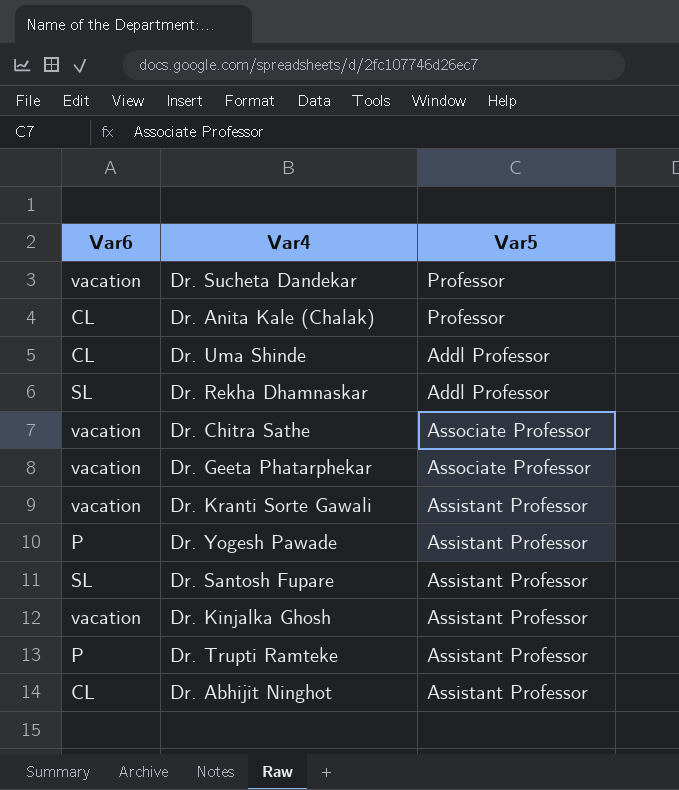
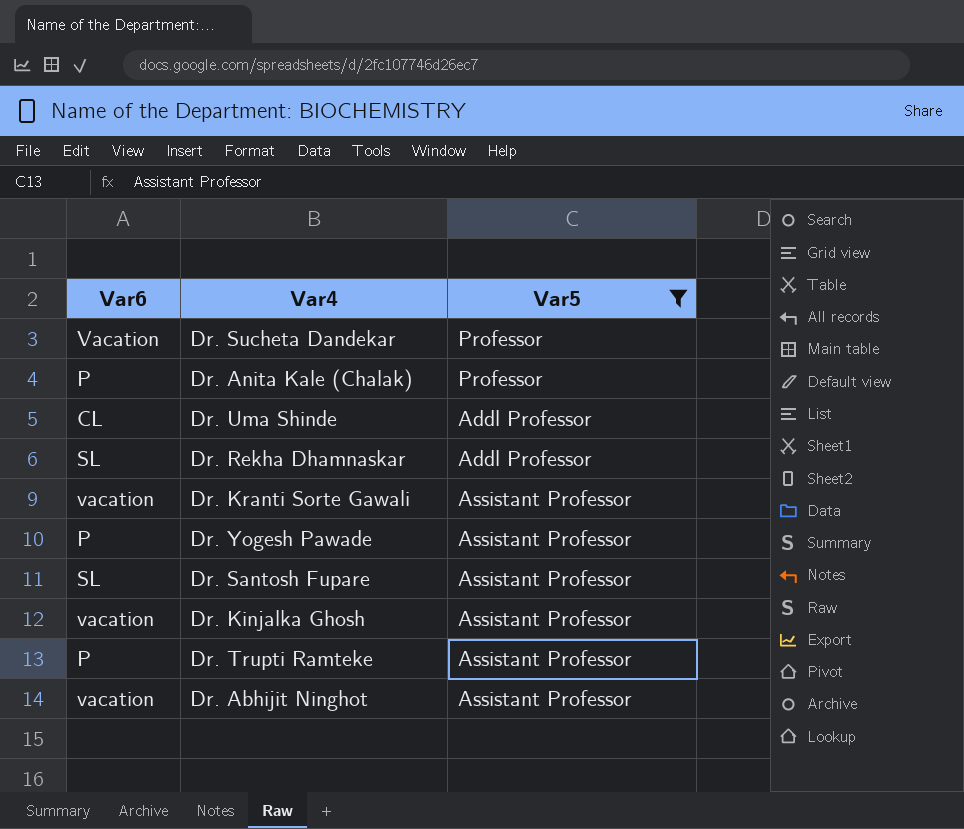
filter: none -> Var5 != Associate Professor
Dr. Sucheta Dandekar | Var6: vacation -> Vacation
Dr. Anita Kale (Chalak) | Var6: CL -> P
Dr. Abhijit Ninghot | Var6: CL -> vacation

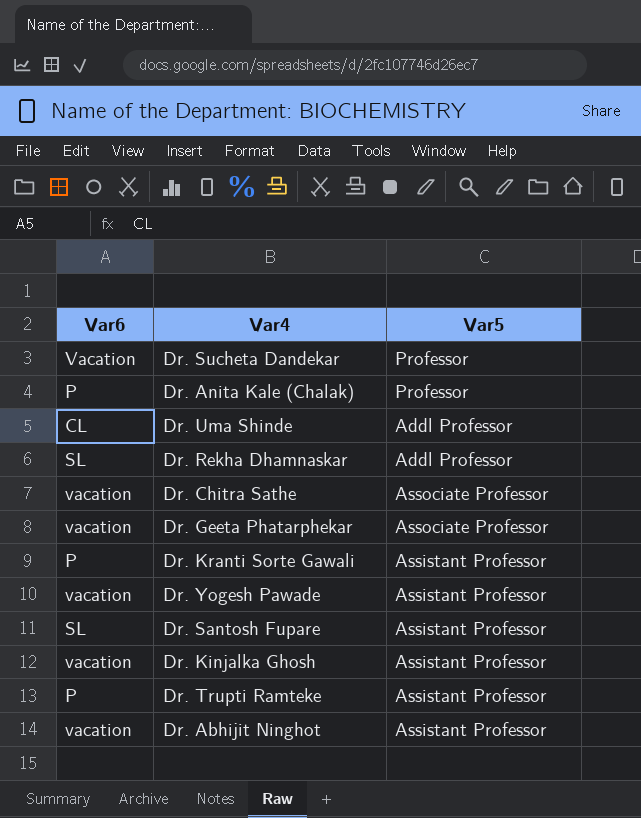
filter: Var5 != Associate Professor -> none
Dr. Kranti Sorte Gawali | Var6: vacation -> P
Dr. Yogesh Pawade | Var6: P -> vacation

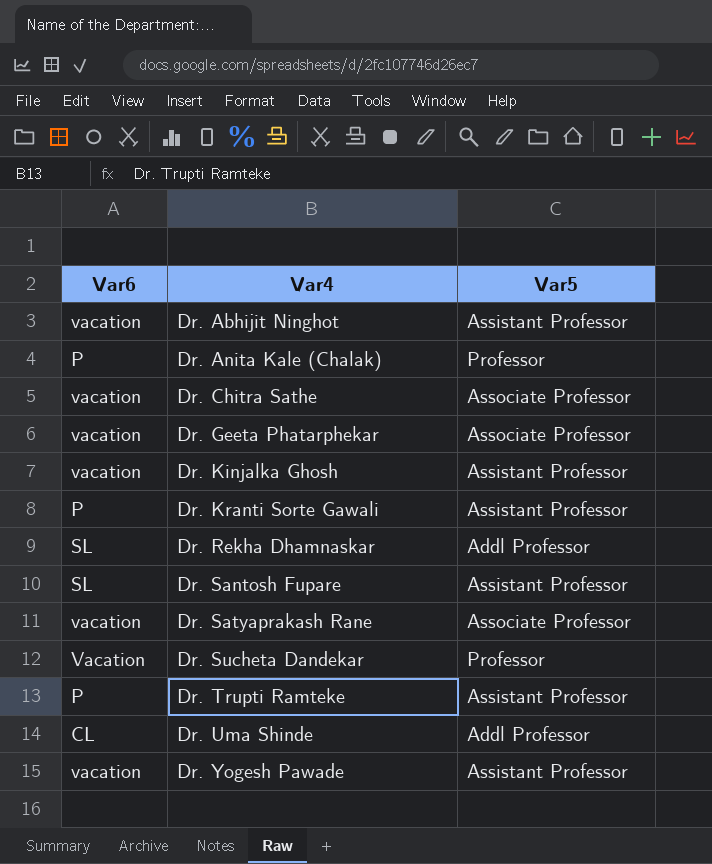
row order: none -> Var4 ascending
row Dr. Satyaprakash Rane: none -> vacation | Associate Professor

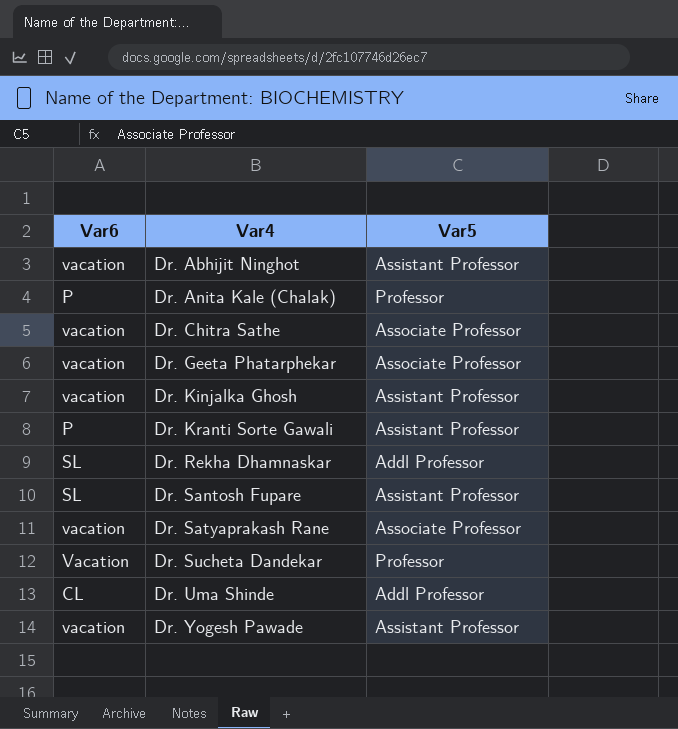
row Dr. Trupti Ramteke: P | Assistant Professor -> none

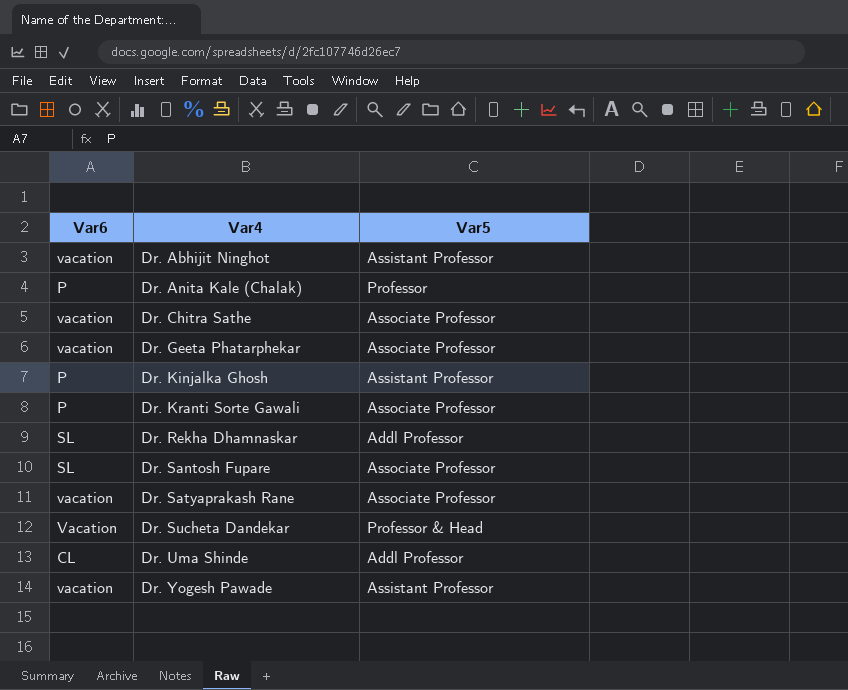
Dr. Kinjalka Ghosh | Var6: vacation -> P
Dr. Kranti Sorte Gawali | Var5: Assistant Professor -> Associate Professor
Dr. Santosh Fupare | Var5: Assistant Professor -> Associate Professor
Dr. Sucheta Dandekar | Var5: Professor -> Professor & Head

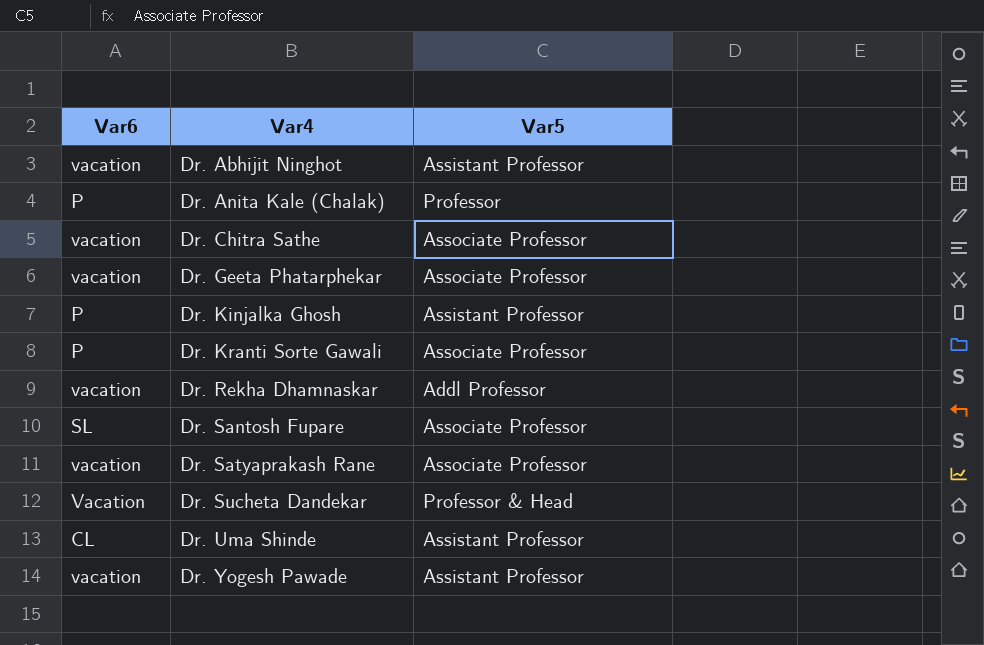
Dr. Rekha Dhamnaskar | Var6: SL -> vacation
Dr. Uma Shinde | Var5: Addl Professor -> Assistant Professor

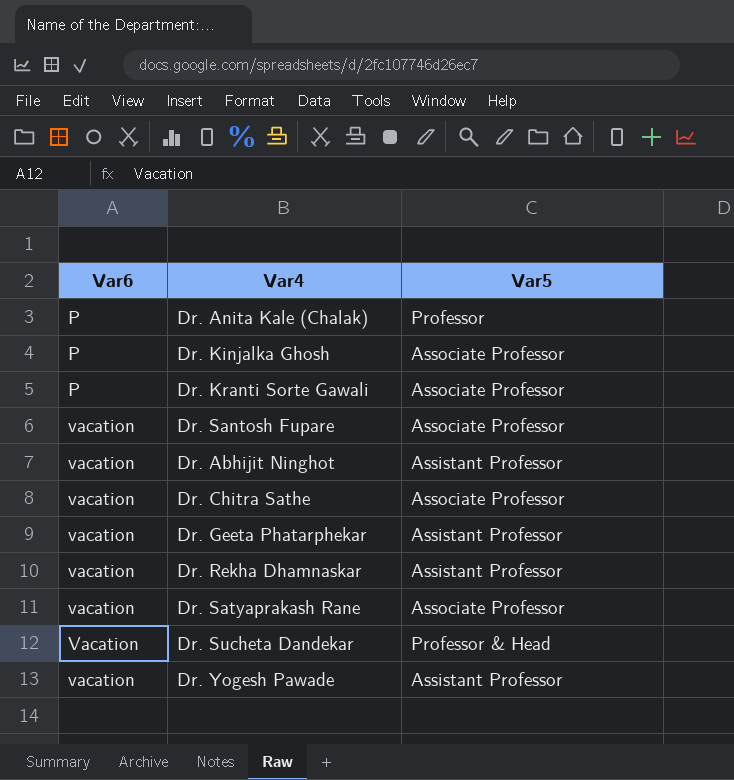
row order: Var4 ascending -> Var6 ascending
row Dr. Uma Shinde: CL | Assistant Professor -> none
Dr. Kinjalka Ghosh | Var5: Assistant Professor -> Associate Professor
Dr. Santosh Fupare | Var6: SL -> vacation
Dr. Geeta Phatarphekar | Var5: Associate Professor -> Assistant Professor
Dr. Rekha Dhamnaskar | Var5: Addl Professor -> Assistant Professor

